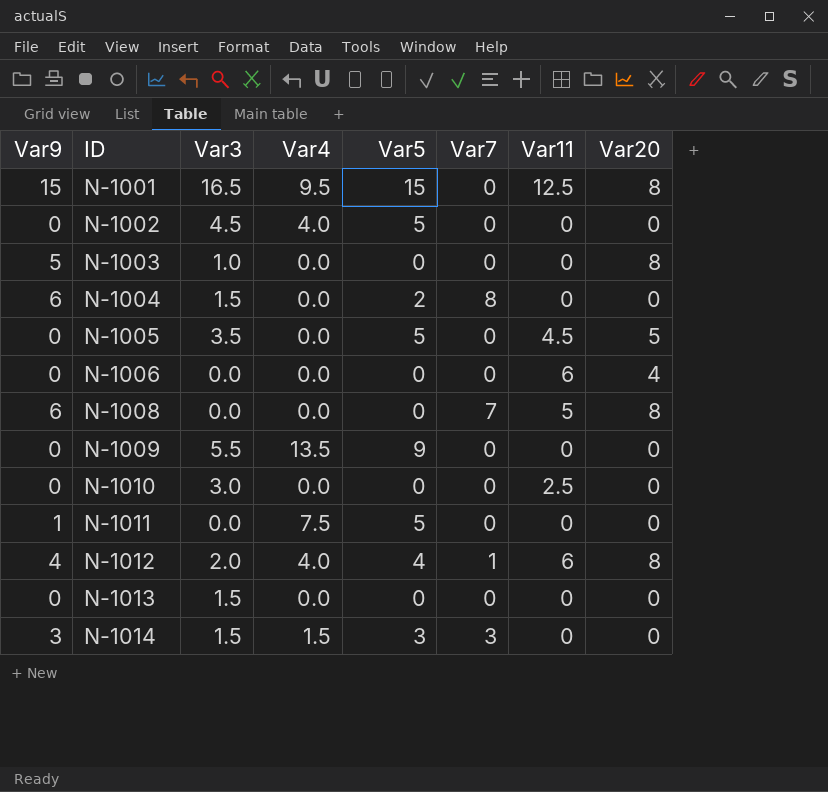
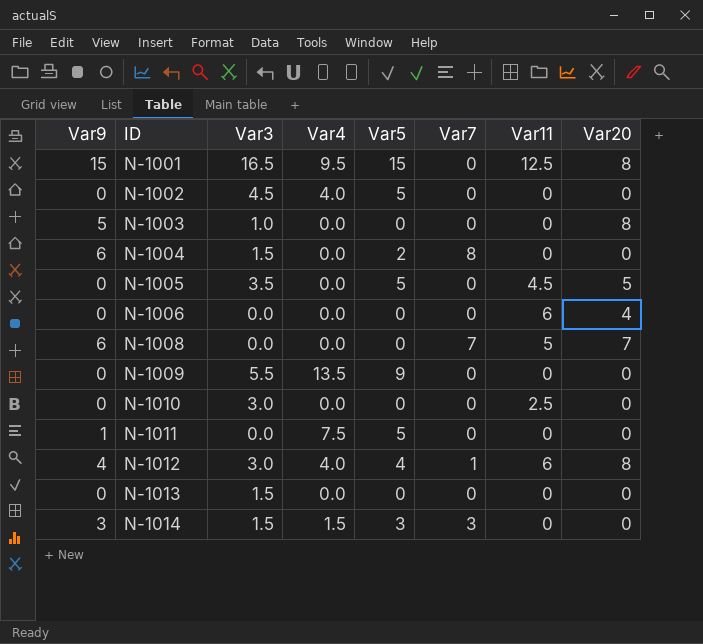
N-1008 | Var20: 8 -> 7
N-1012 | Var3: 2.0 -> 3.0

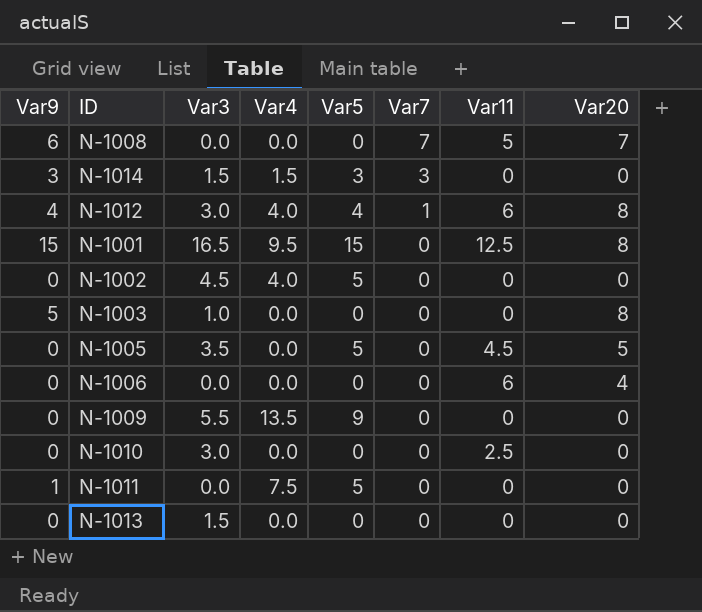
row order: ID ascending -> Var7 descending
row N-1004: 6 | 1.5 | 0.0 | 2 | 8 | 0 | 0 -> none

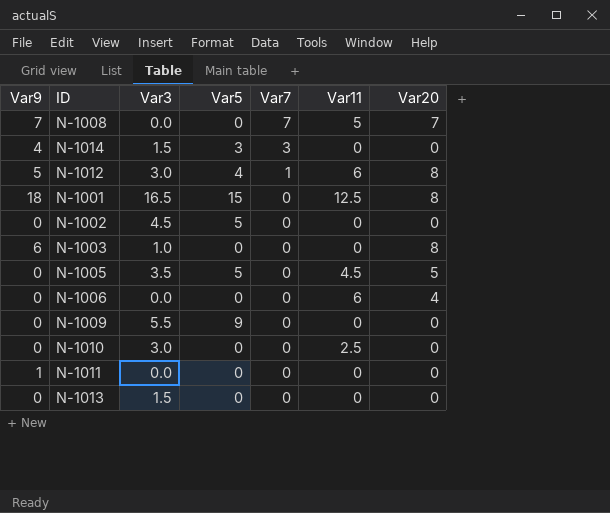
column Var4 | position: 4 -> none
N-1008 | Var9: 6 -> 7
N-1014 | Var9: 3 -> 4
N-1012 | Var9: 4 -> 5
N-1001 | Var9: 15 -> 18
N-1003 | Var9: 5 -> 6
N-1011 | Var5: 5 -> 0

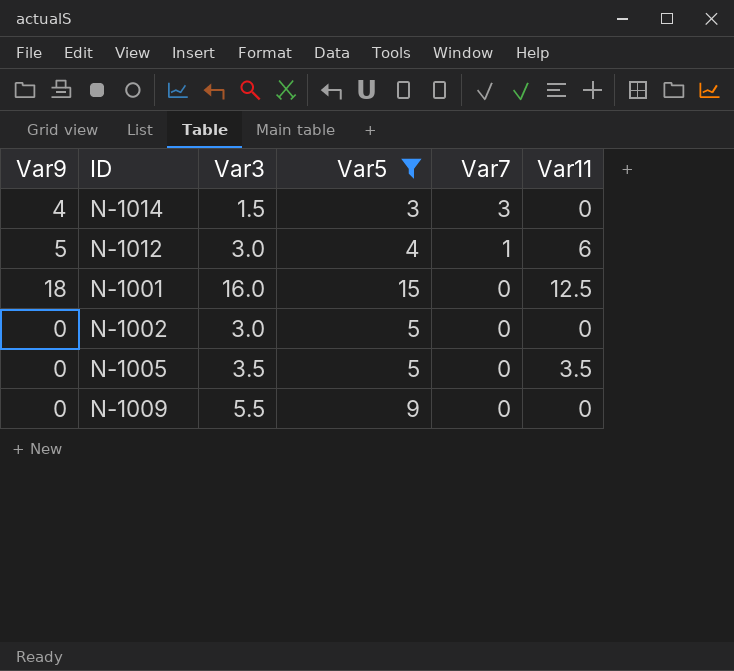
filter: none -> Var5 != 0
column Var20 | position: 7 -> none
N-1001 | Var3: 16.5 -> 16.0
N-1002 | Var3: 4.5 -> 3.0
N-1005 | Var11: 4.5 -> 3.5

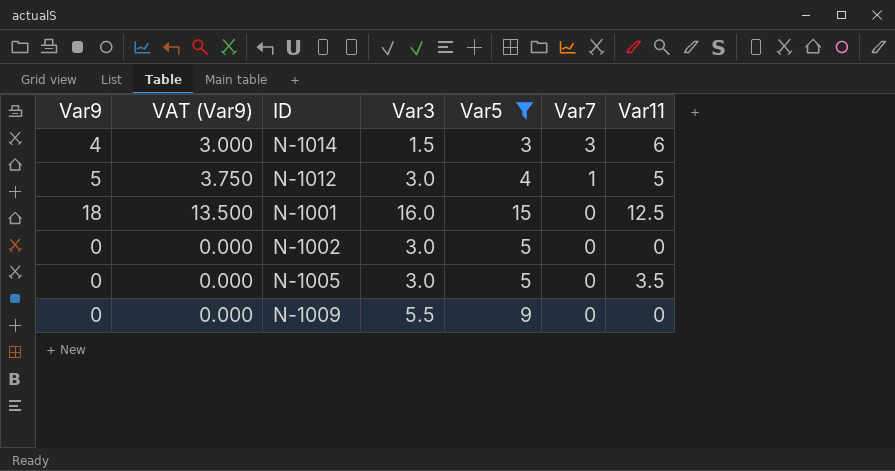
column VAT (Var9) | formula: none -> [Var9] * 0.75
N-1014 | Var11: 0 -> 6
N-1012 | Var11: 6 -> 5
N-1005 | Var3: 3.5 -> 3.0

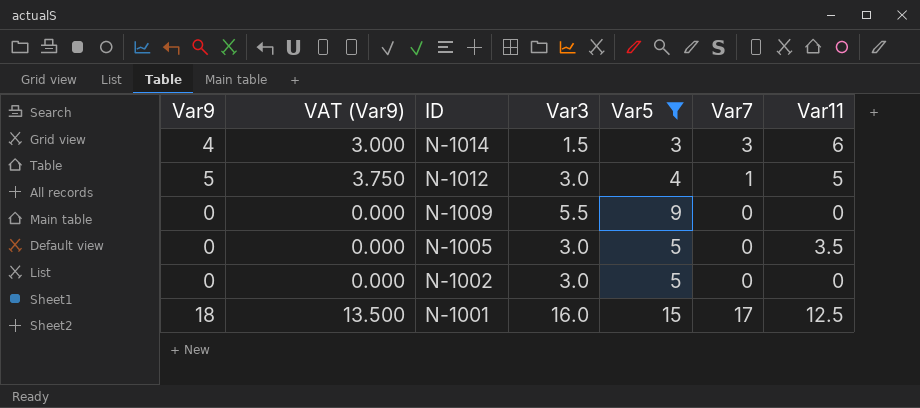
row order: Var7 descending -> ID descending
N-1001 | Var7: 0 -> 17

